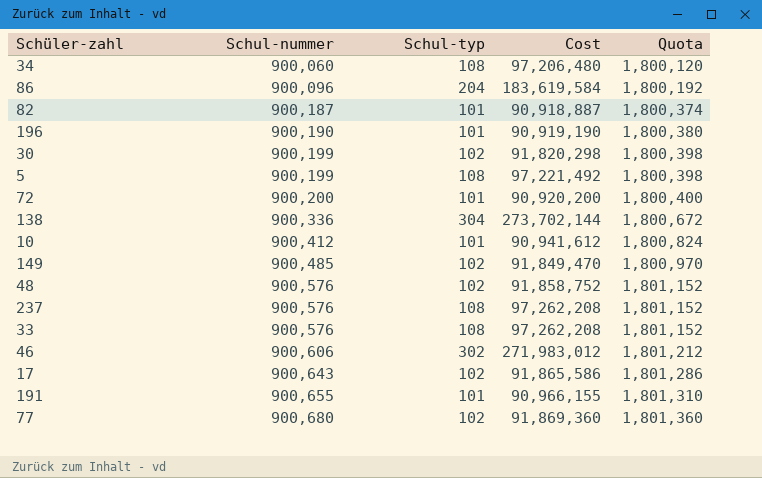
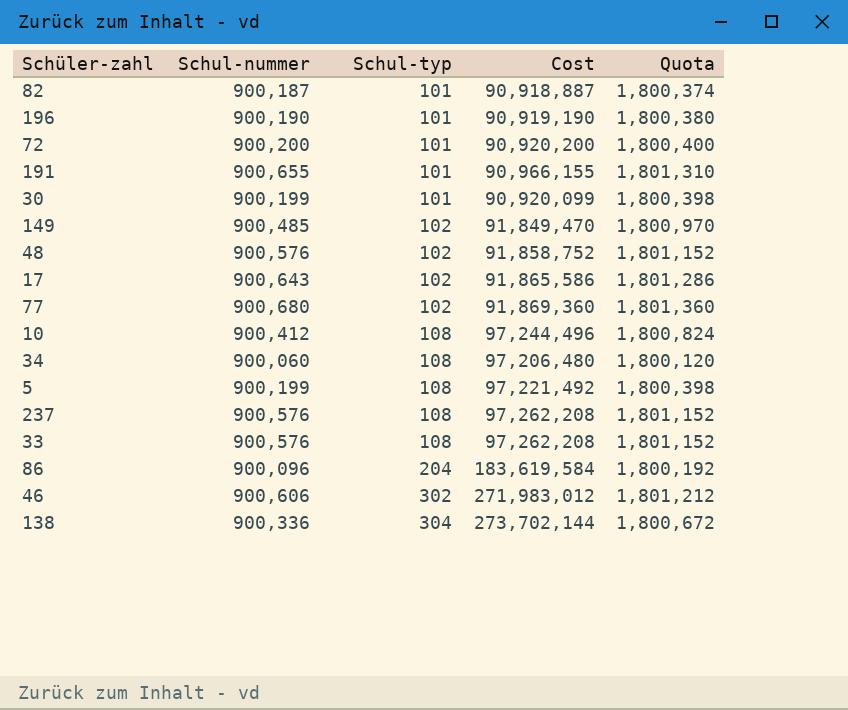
row order: Schul-nummer ascending -> Schul-typ ascending
30 | Schul-typ: 102 -> 101
30 | Cost: 91,820,298 -> 90,920,099
10 | Schul-typ: 101 -> 108
10 | Cost: 90,941,612 -> 97,244,496

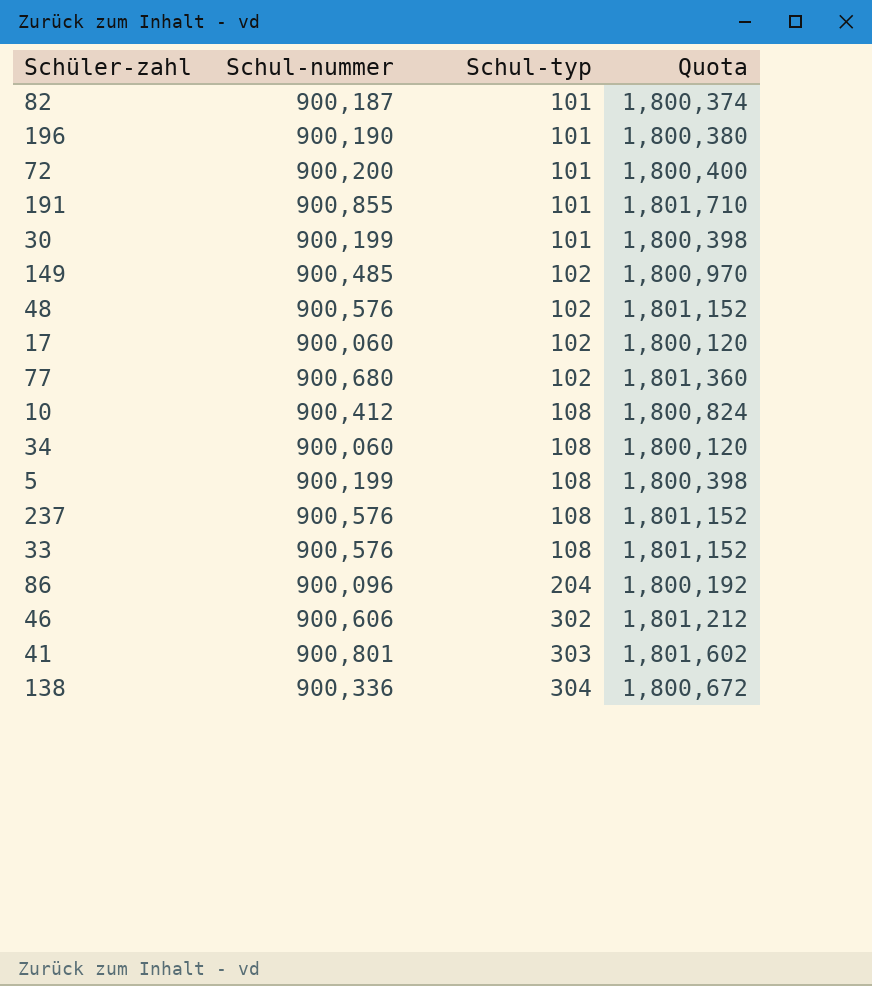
column Cost | formula: [Schul-nummer] * [Schul-typ] -> none
191 | Schul-nummer: 900,655 -> 900,855
191 | Quota: 1,801,310 -> 1,801,710
17 | Schul-nummer: 900,643 -> 900,060
17 | Quota: 1,801,286 -> 1,800,120
row 41: none -> 900,801 | 303 | 1,801,602

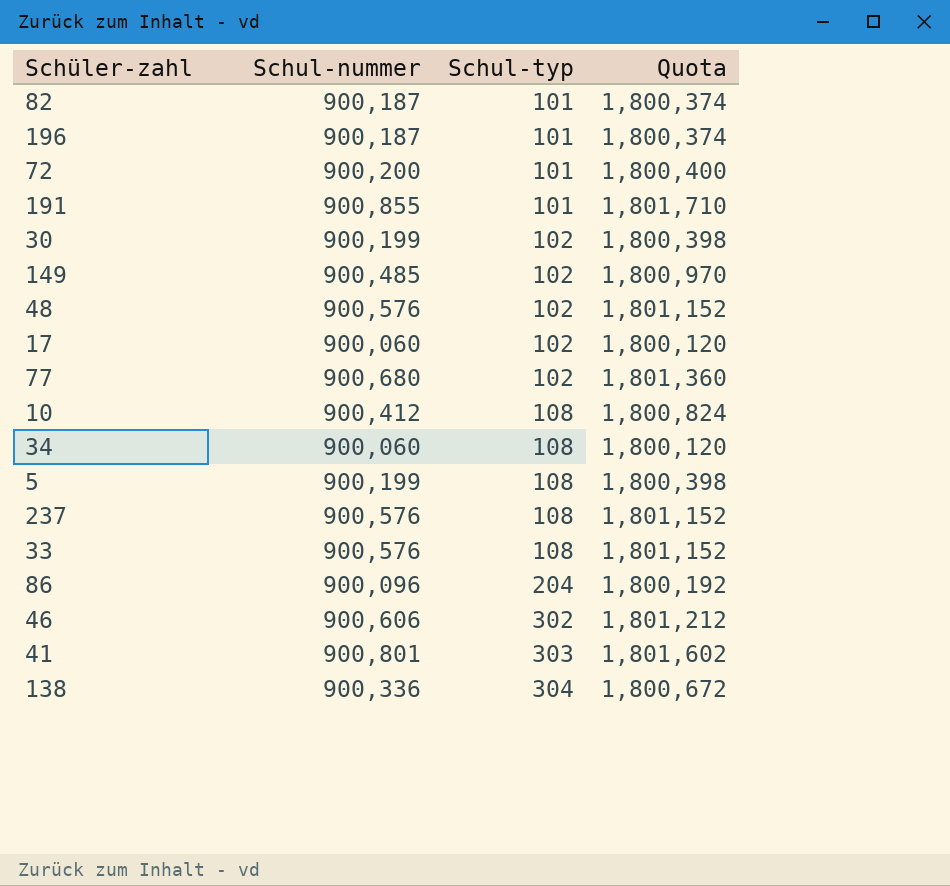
196 | Schul-nummer: 900,190 -> 900,187
196 | Quota: 1,800,380 -> 1,800,374
30 | Schul-typ: 101 -> 102

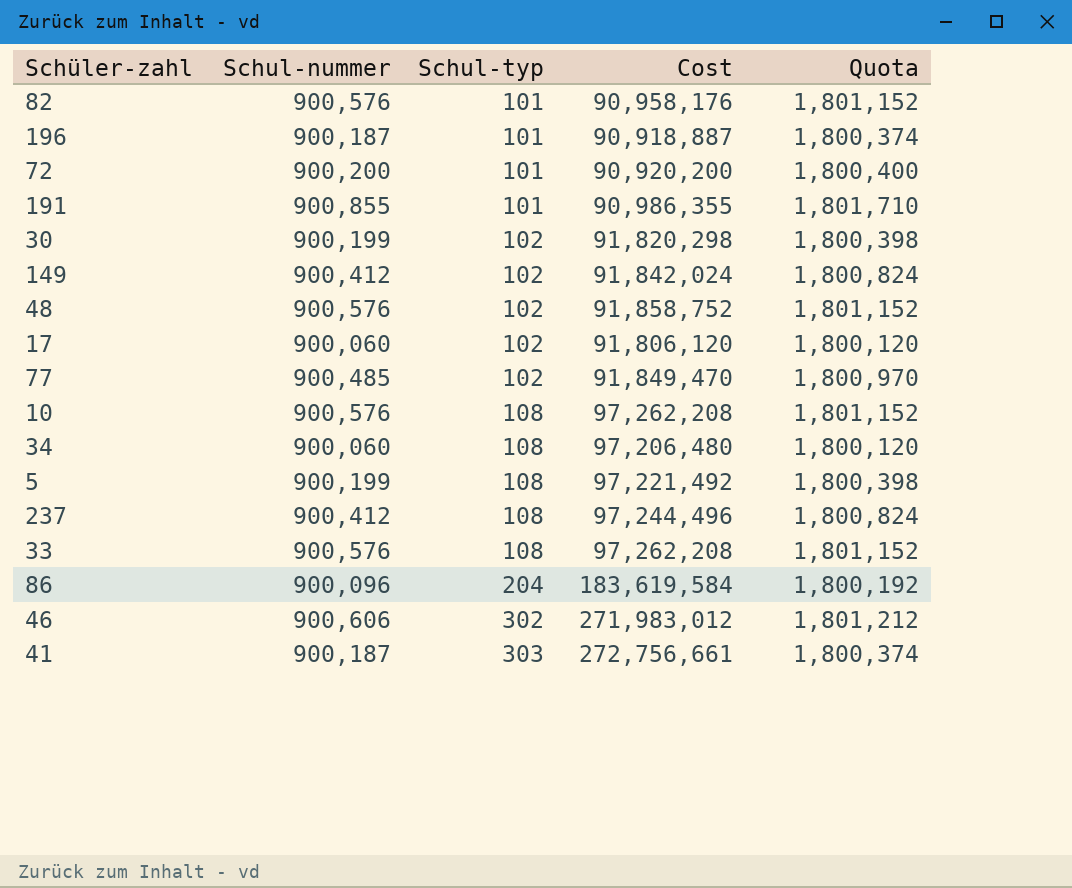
column Cost | formula: none -> [Schul-nummer] * [Schul-typ]
row 138: 900,336 | 304 | 1,800,672 -> none
82 | Schul-nummer: 900,187 -> 900,576
82 | Quota: 1,800,374 -> 1,801,152
149 | Schul-nummer: 900,485 -> 900,412
149 | Quota: 1,800,970 -> 1,800,824
77 | Schul-nummer: 900,680 -> 900,485
77 | Quota: 1,801,360 -> 1,800,970
10 | Schul-nummer: 900,412 -> 900,576
10 | Quota: 1,800,824 -> 1,801,152
237 | Schul-nummer: 900,576 -> 900,412
237 | Quota: 1,801,152 -> 1,800,824
41 | Schul-nummer: 900,801 -> 900,187
41 | Quota: 1,801,602 -> 1,800,374

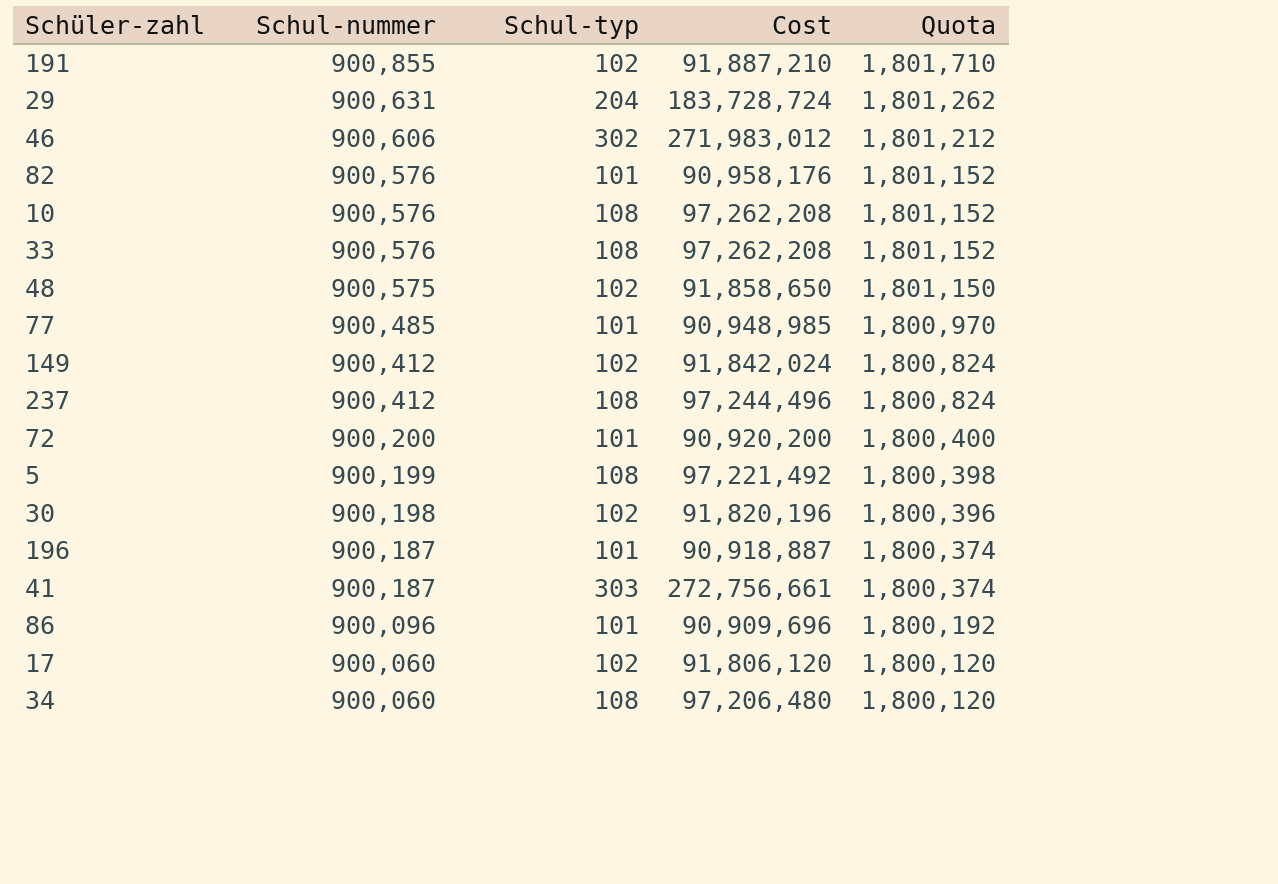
row order: Schul-typ ascending -> Schul-nummer descending
191 | Schul-typ: 101 -> 102
191 | Cost: 90,986,355 -> 91,887,210
row 29: none -> 900,631 | 204 | 183,728,724 | 1,801,262
48 | Schul-nummer: 900,576 -> 900,575
48 | Cost: 91,858,752 -> 91,858,650
48 | Quota: 1,801,152 -> 1,801,150
77 | Schul-typ: 102 -> 101
77 | Cost: 91,849,470 -> 90,948,985
30 | Schul-nummer: 900,199 -> 900,198
30 | Cost: 91,820,298 -> 91,820,196
30 | Quota: 1,800,398 -> 1,800,396
86 | Schul-typ: 204 -> 101
86 | Cost: 183,619,584 -> 90,909,696

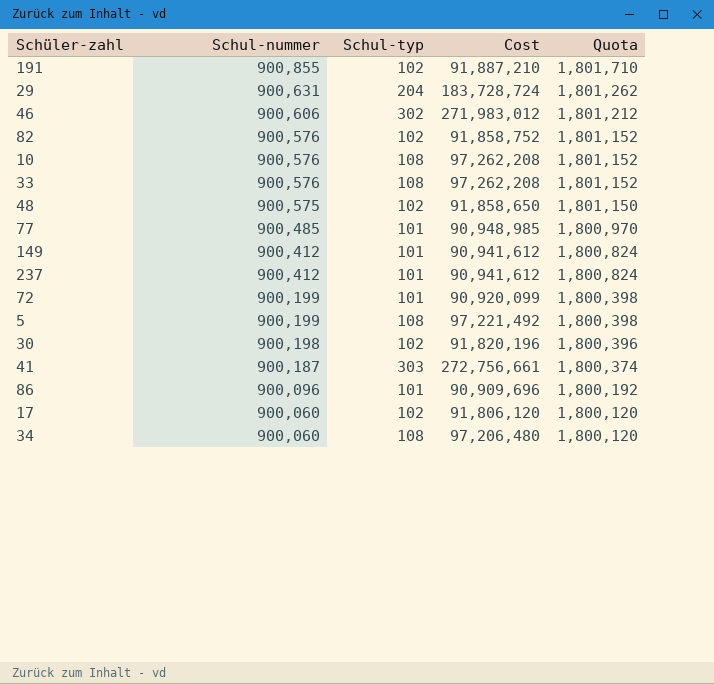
row 196: 900,187 | 101 | 90,918,887 | 1,800,374 -> none
82 | Schul-typ: 101 -> 102
82 | Cost: 90,958,176 -> 91,858,752
149 | Schul-typ: 102 -> 101
149 | Cost: 91,842,024 -> 90,941,612
237 | Schul-typ: 108 -> 101
237 | Cost: 97,244,496 -> 90,941,612
72 | Schul-nummer: 900,200 -> 900,199
72 | Cost: 90,920,200 -> 90,920,099
72 | Quota: 1,800,400 -> 1,800,398

